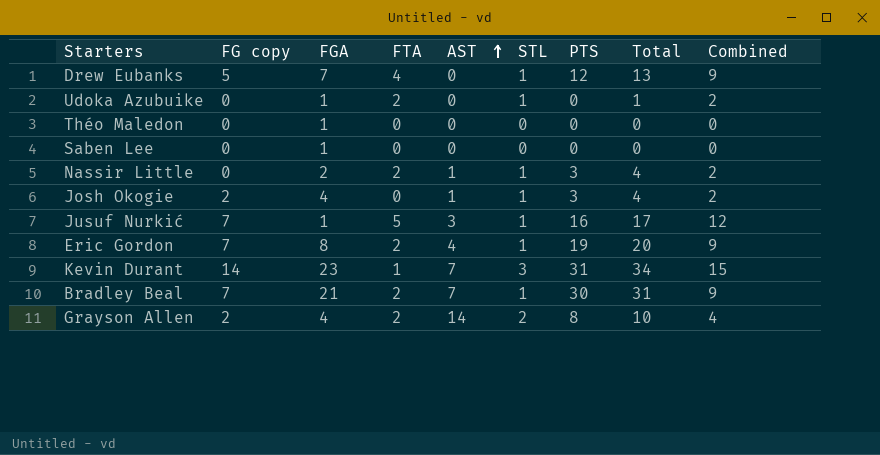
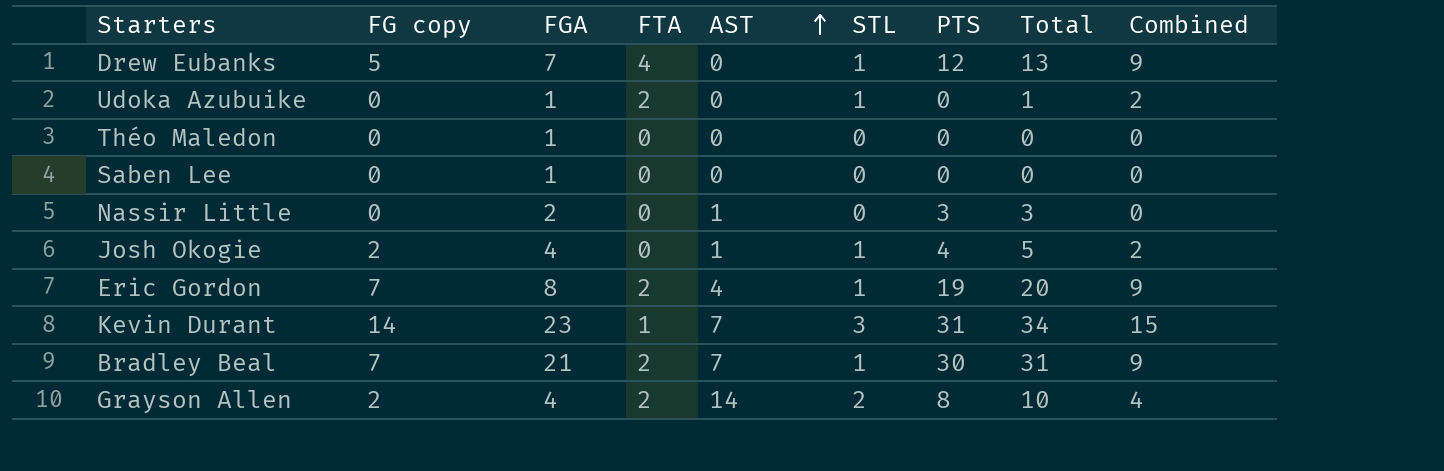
row Jusuf Nurkić: 7 | 1 | 5 | 3 | 1 | 16 | 17 | 12 -> none
Nassir Little | FTA: 2 -> 0
Nassir Little | STL: 1 -> 0
Nassir Little | Total: 4 -> 3
Nassir Little | Combined: 2 -> 0
Josh Okogie | PTS: 3 -> 4
Josh Okogie | Total: 4 -> 5

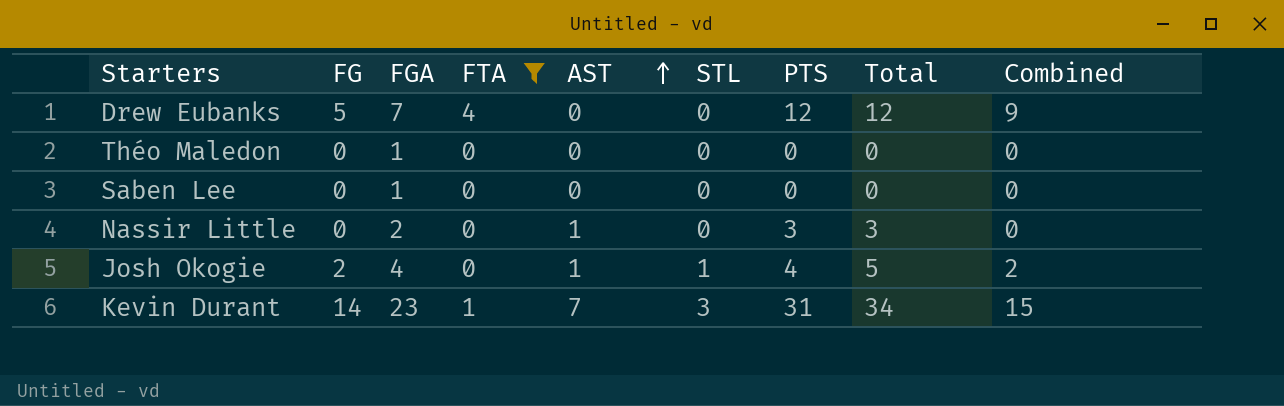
filter: none -> FTA != 2
column name: FG copy -> FG
Drew Eubanks | STL: 1 -> 0
Drew Eubanks | Total: 13 -> 12

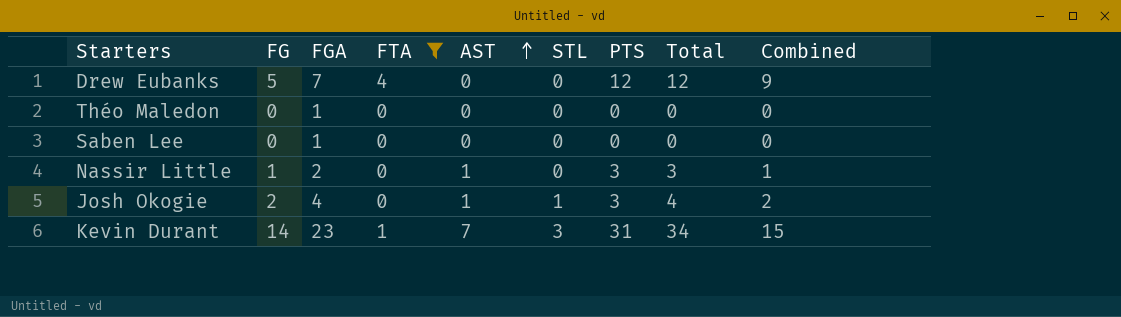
Nassir Little | FG: 0 -> 1
Nassir Little | Combined: 0 -> 1
Josh Okogie | PTS: 4 -> 3
Josh Okogie | Total: 5 -> 4

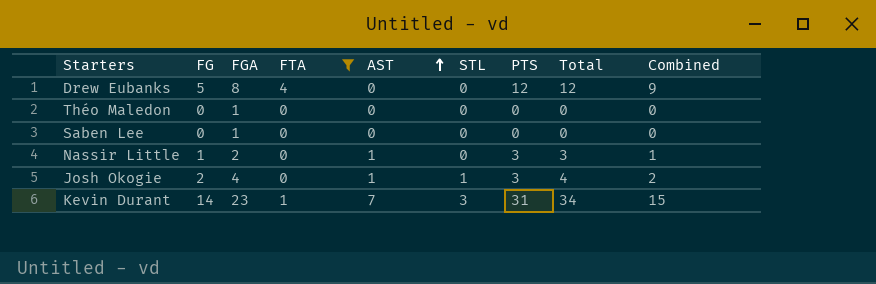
Drew Eubanks | FGA: 7 -> 8

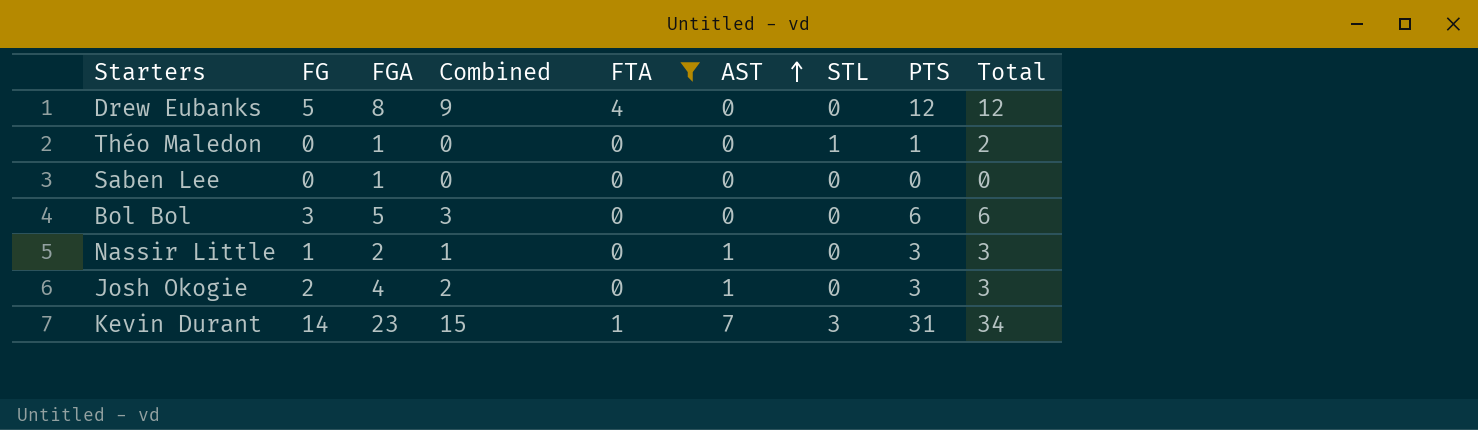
column Combined | position: 9 -> 4
Théo Maledon | STL: 0 -> 1
Théo Maledon | PTS: 0 -> 1
Théo Maledon | Total: 0 -> 2
row Bol Bol: none -> 3 | 5 | 3 | 0 | 0 | 0 | 6 | 6
Josh Okogie | STL: 1 -> 0
Josh Okogie | Total: 4 -> 3

